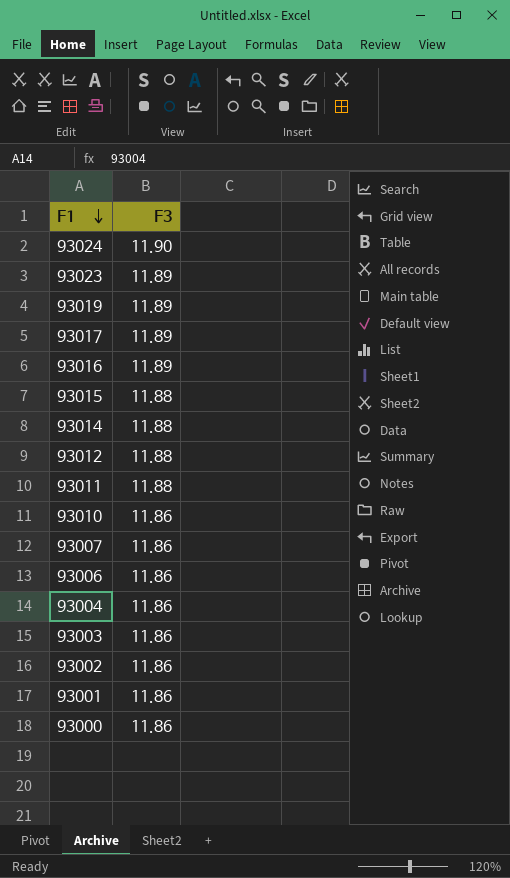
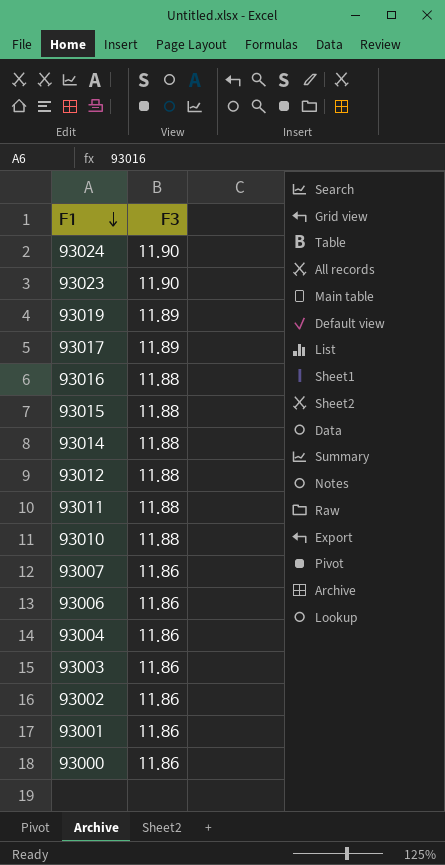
93023 | F3: 11.89 -> 11.90
93016 | F3: 11.89 -> 11.88
93010 | F3: 11.86 -> 11.88

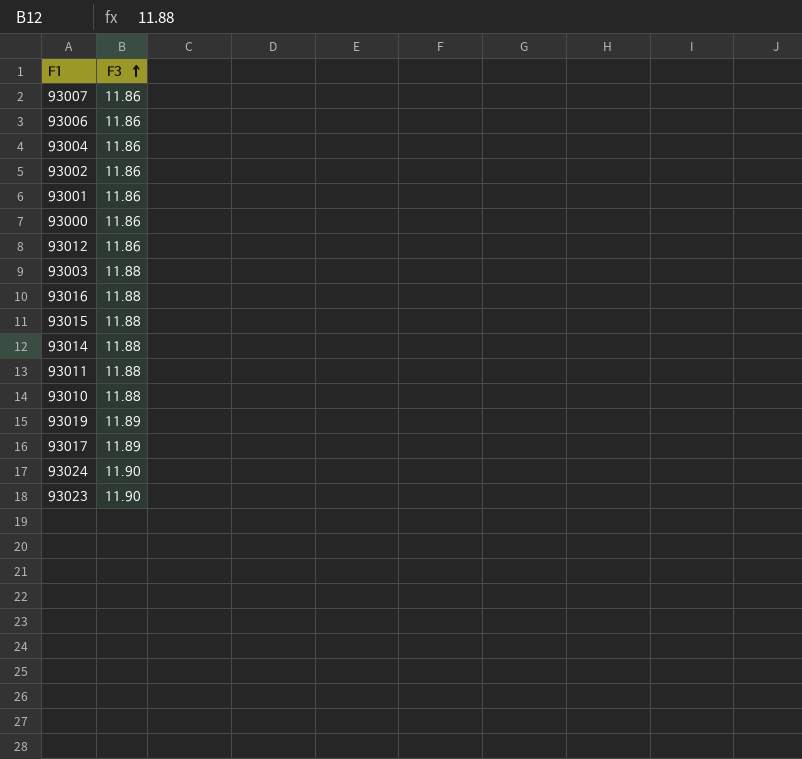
row order: F1 descending -> F3 ascending
93012 | F3: 11.88 -> 11.86
93003 | F3: 11.86 -> 11.88

